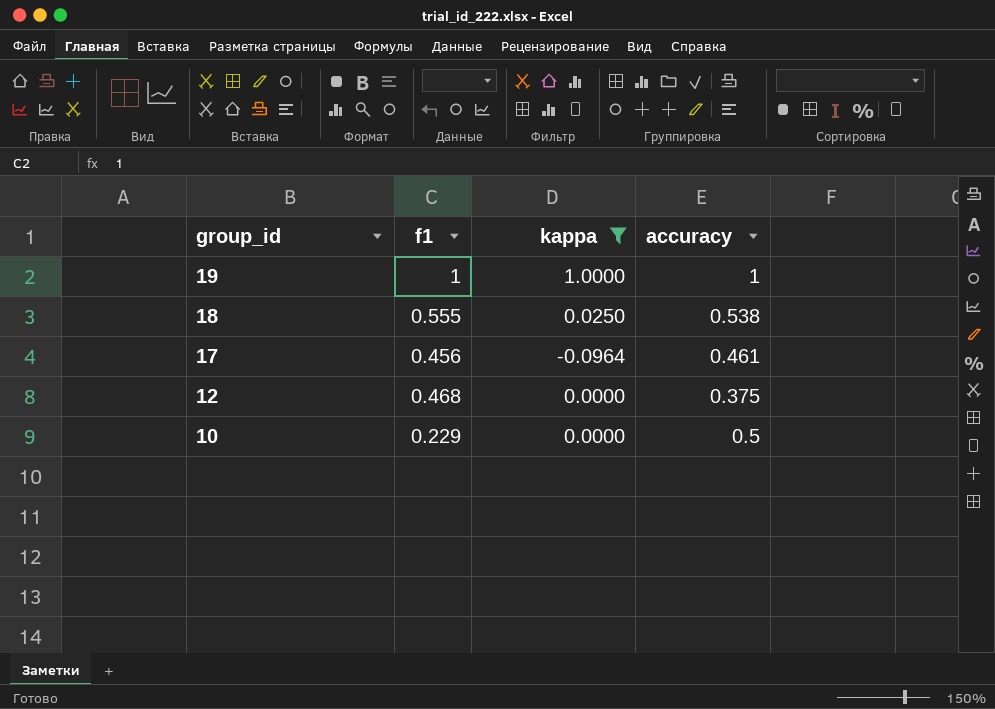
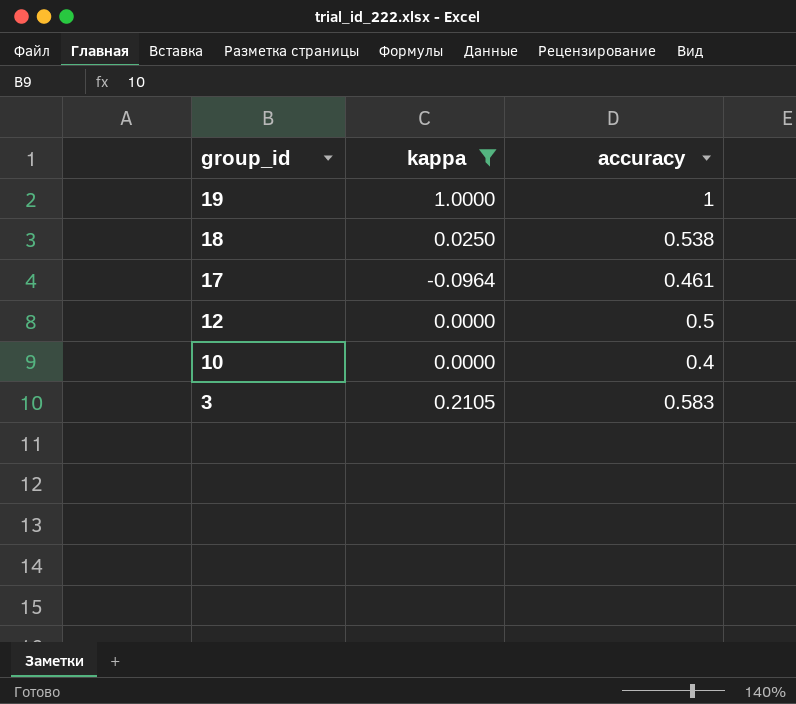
column f1 | position: 2 -> none
12 | accuracy: 0.375 -> 0.5
10 | accuracy: 0.5 -> 0.4
row 3: none -> 0.2105 | 0.583

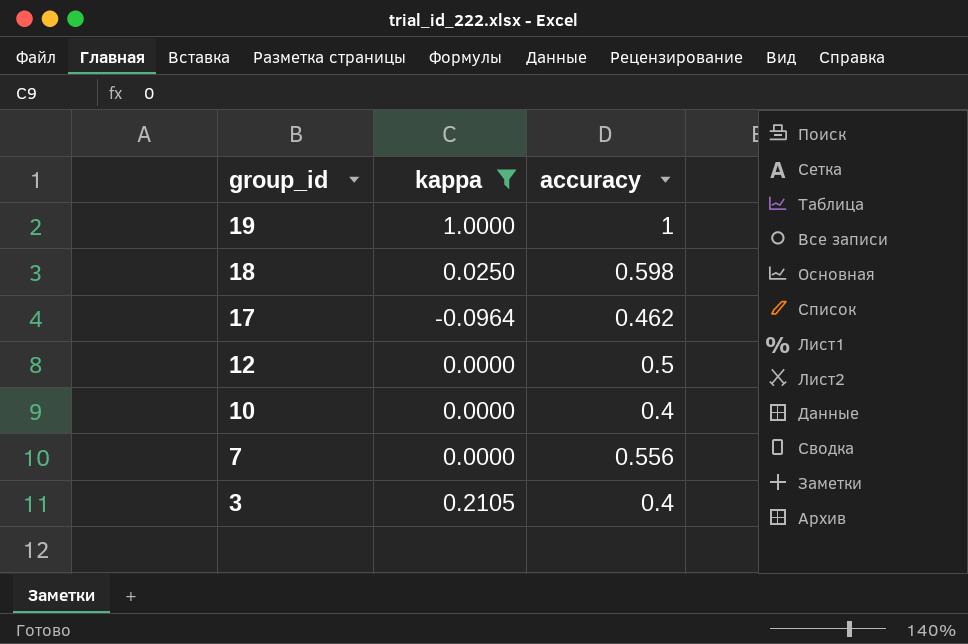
18 | accuracy: 0.538 -> 0.598
17 | accuracy: 0.461 -> 0.462
row 7: none -> 0.0000 | 0.556
3 | accuracy: 0.583 -> 0.4

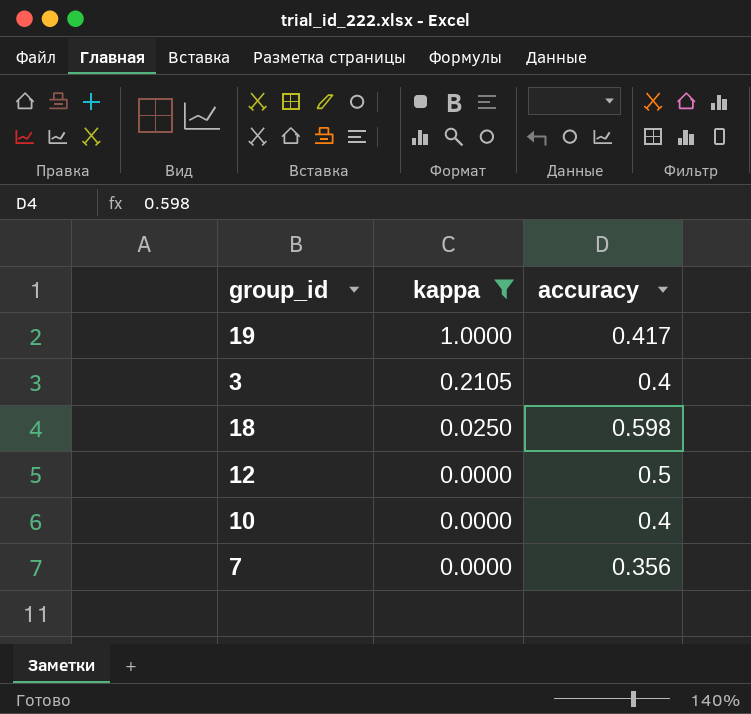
row order: group_id descending -> kappa descending
row 17: -0.0964 | 0.462 -> none
19 | accuracy: 1 -> 0.417
7 | accuracy: 0.556 -> 0.356

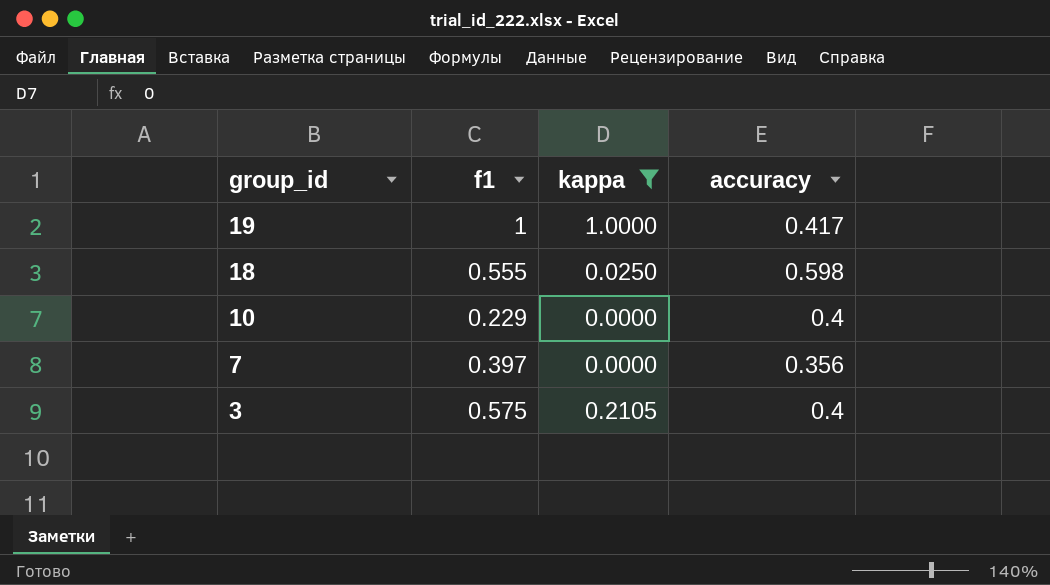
row order: kappa descending -> group_id descending
column f1 | position: none -> 2
row 12: 0.0000 | 0.5 -> none

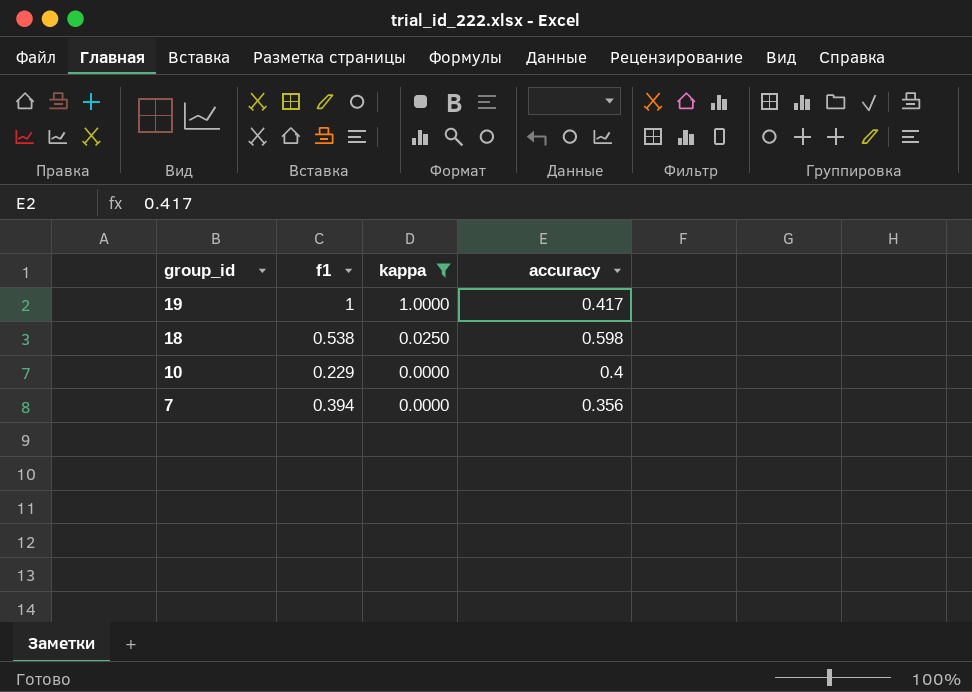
row 3: 0.575 | 0.2105 | 0.4 -> none
18 | f1: 0.555 -> 0.538
7 | f1: 0.397 -> 0.394

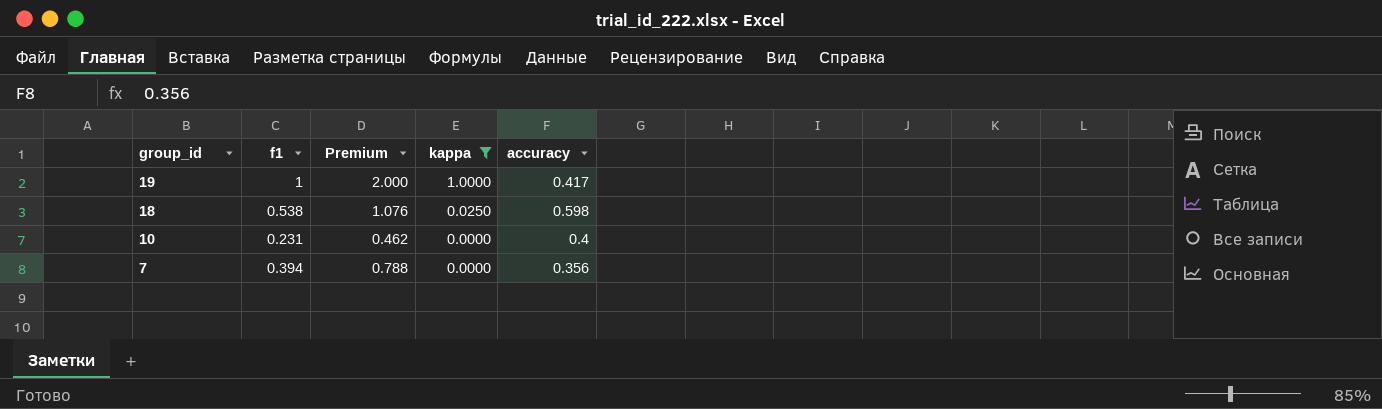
column Premium | formula: none -> [f1] * 2
10 | f1: 0.229 -> 0.231

